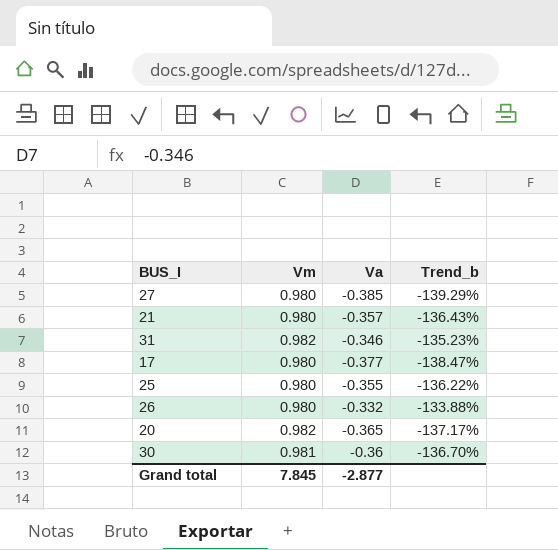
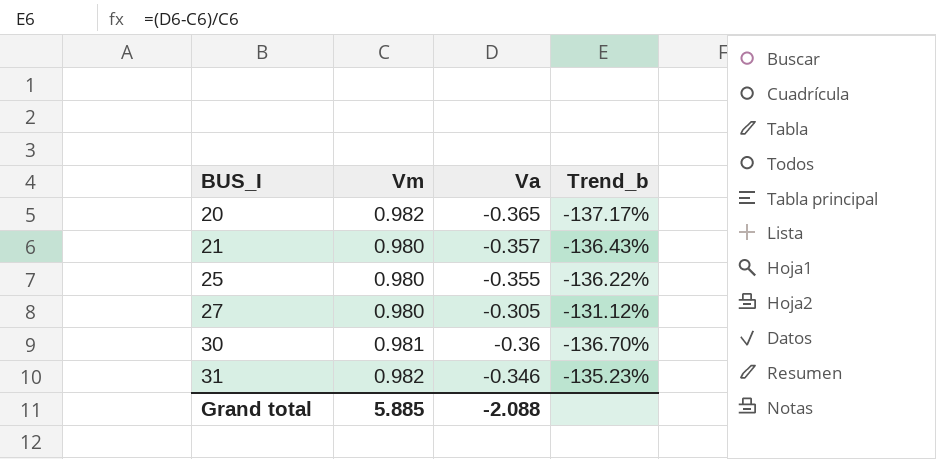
row order: none -> BUS_I ascending
row 17: 0.980 | -0.377 | -138.47% -> none
row 26: 0.980 | -0.332 | -133.88% -> none
27 | Va: -0.385 -> -0.305
27 | Trend_b: -139.29% -> -131.12%
Grand total | Vm: 7.845 -> 5.885
Grand total | Va: -2.877 -> -2.088

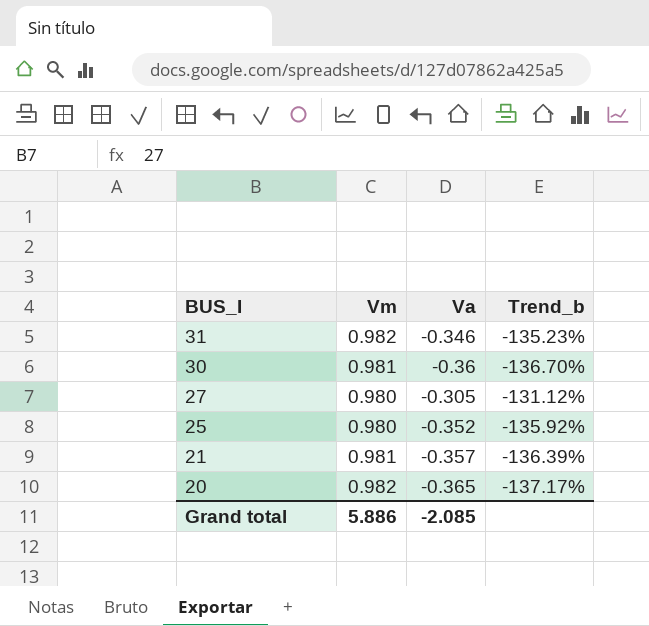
row order: BUS_I ascending -> BUS_I descending
25 | Va: -0.355 -> -0.352
25 | Trend_b: -136.22% -> -135.92%
21 | Vm: 0.980 -> 0.981
21 | Trend_b: -136.43% -> -136.39%
Grand total | Vm: 5.885 -> 5.886
Grand total | Va: -2.088 -> -2.085

